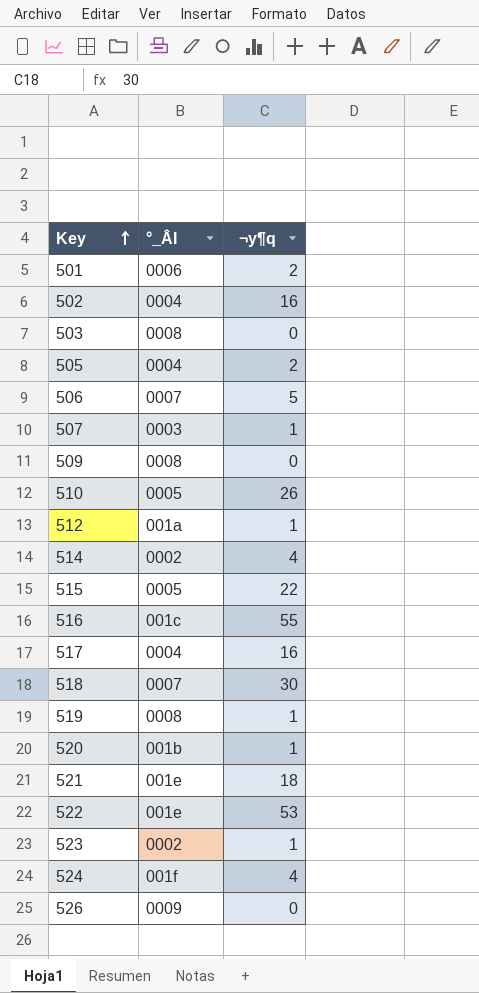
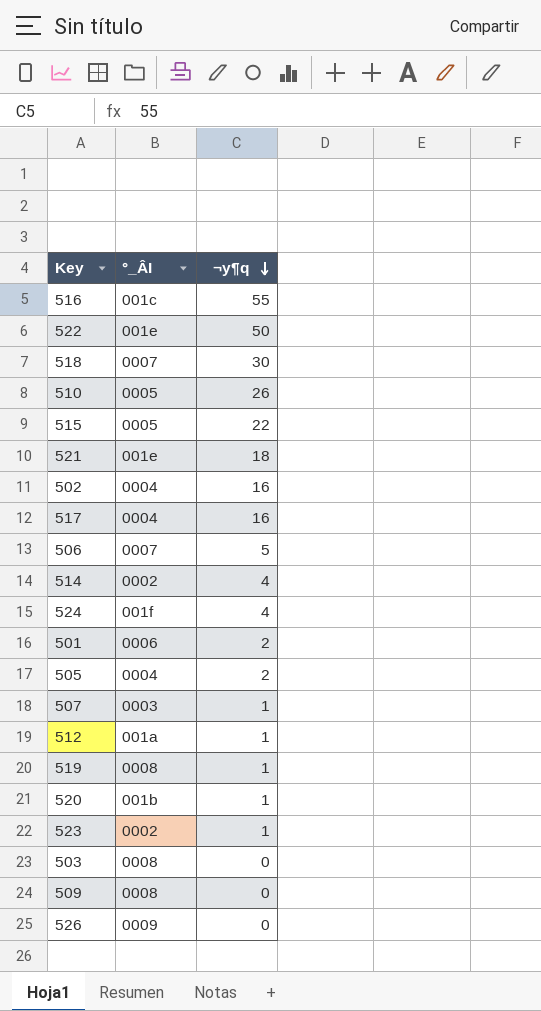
row order: Key ascending -> ¬y¶q descending
522 | ¬y¶q: 53 -> 50

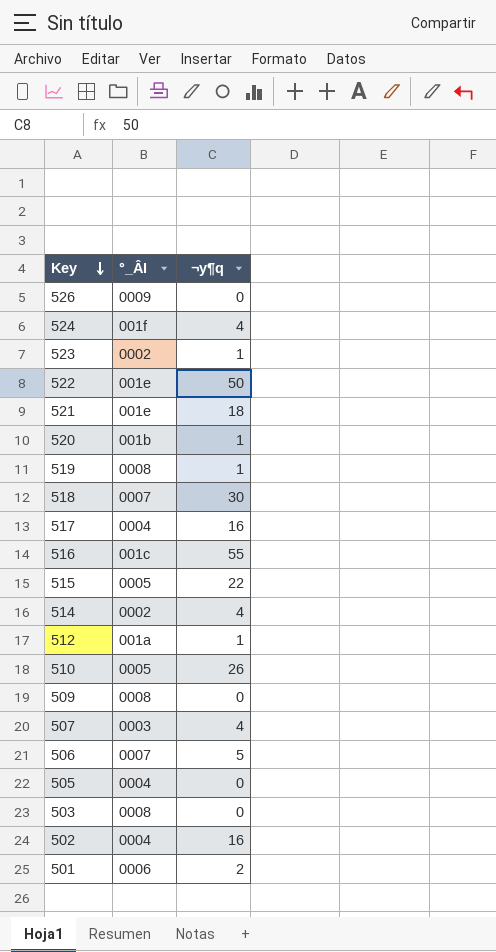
row order: ¬y¶q descending -> Key descending
507 | ¬y¶q: 1 -> 4
505 | ¬y¶q: 2 -> 0

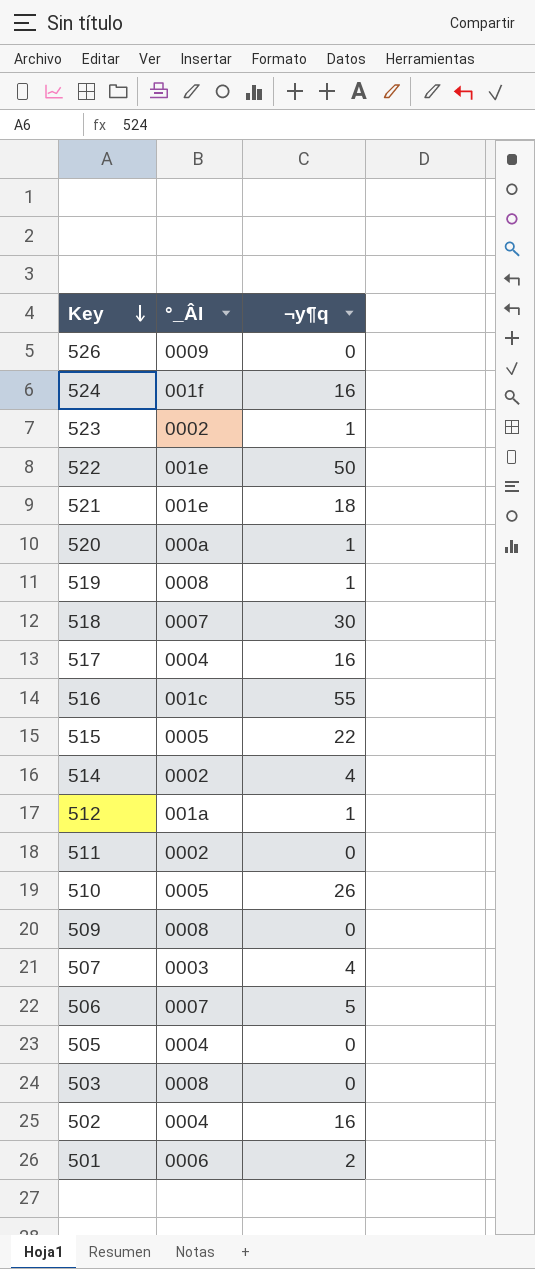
524 | ¬y¶q: 4 -> 16
520 | °_ÂI: 001b -> 000a
row 511: none -> 0002 | 0

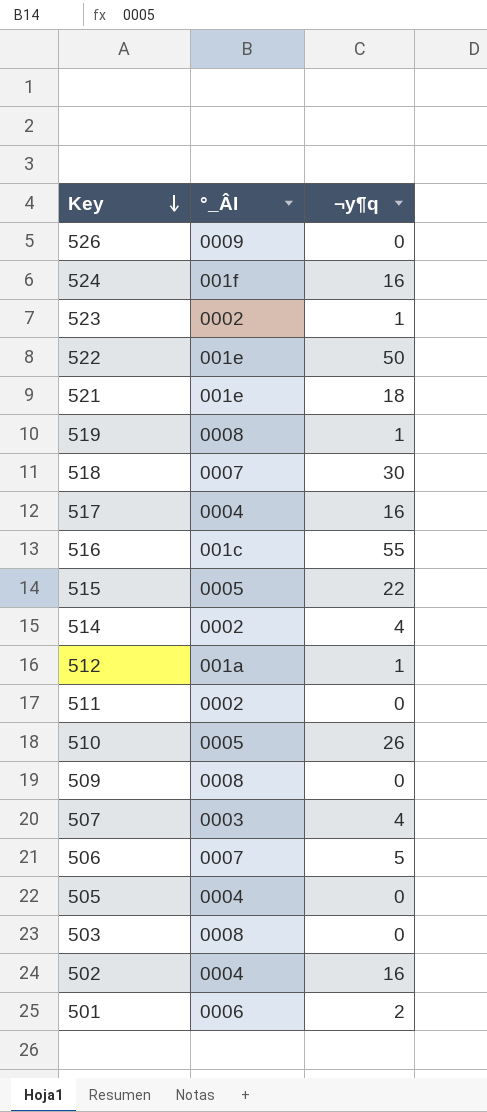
row 520: 000a | 1 -> none

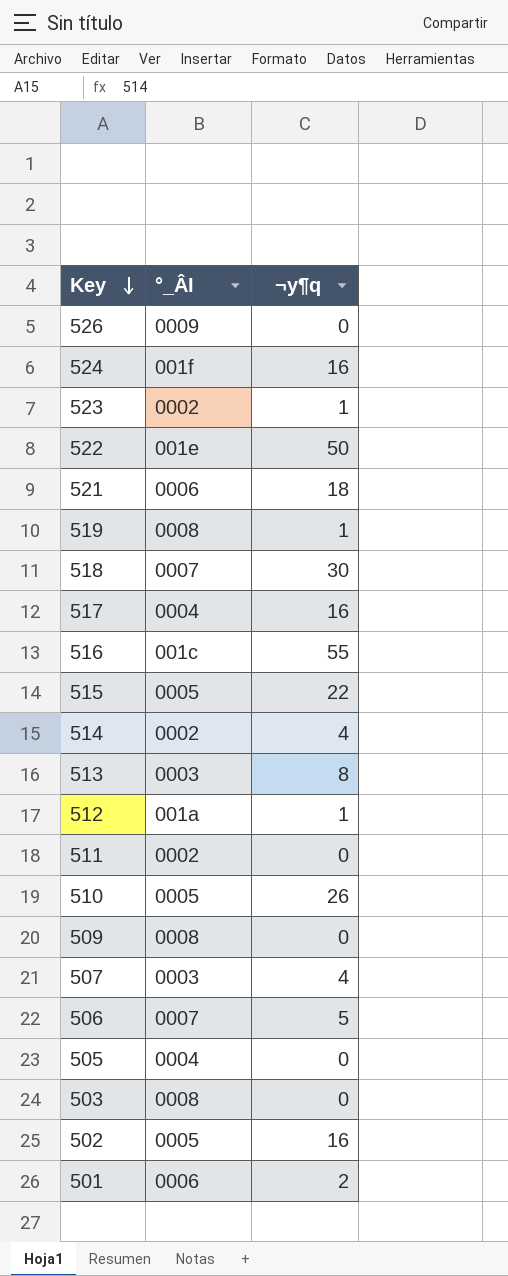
521 | °_ÂI: 001e -> 0006
row 513: none -> 0003 | 8
502 | °_ÂI: 0004 -> 0005

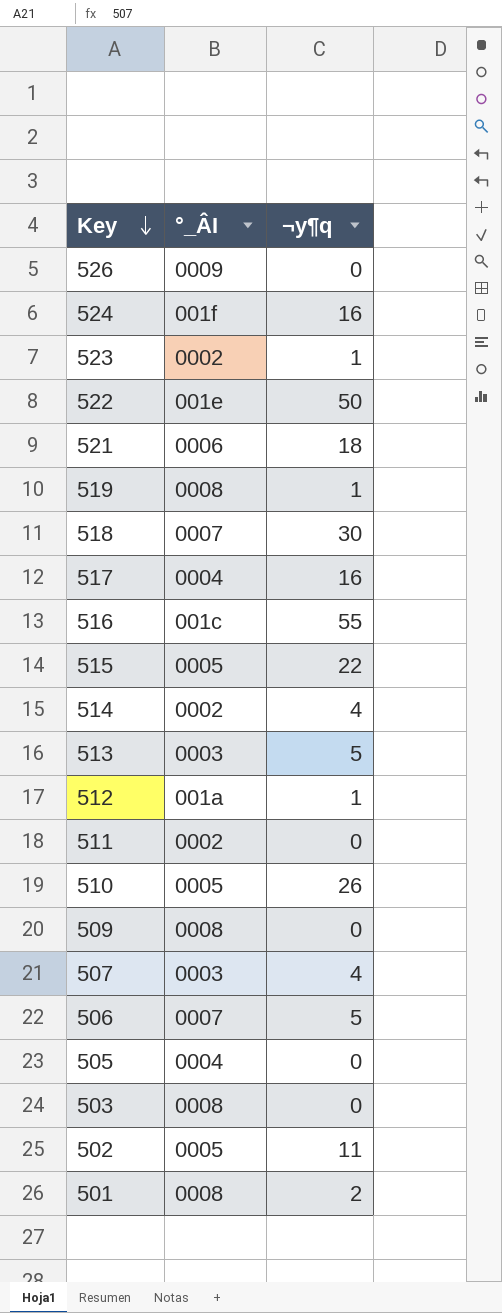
513 | ¬y¶q: 8 -> 5
502 | ¬y¶q: 16 -> 11
501 | °_ÂI: 0006 -> 0008

